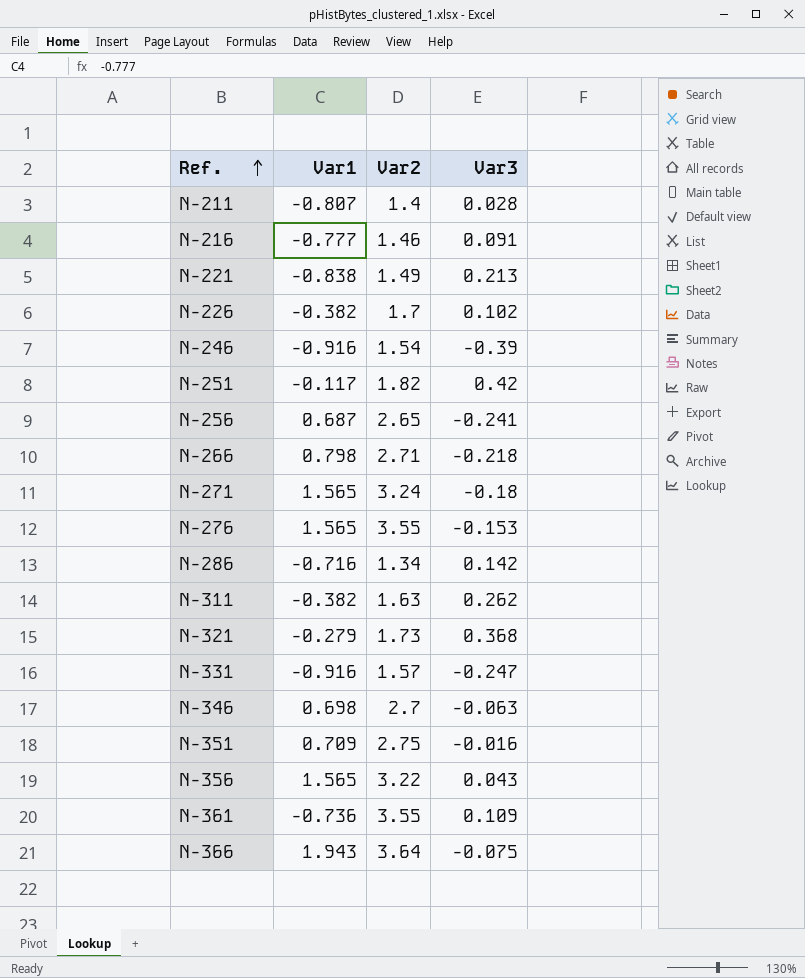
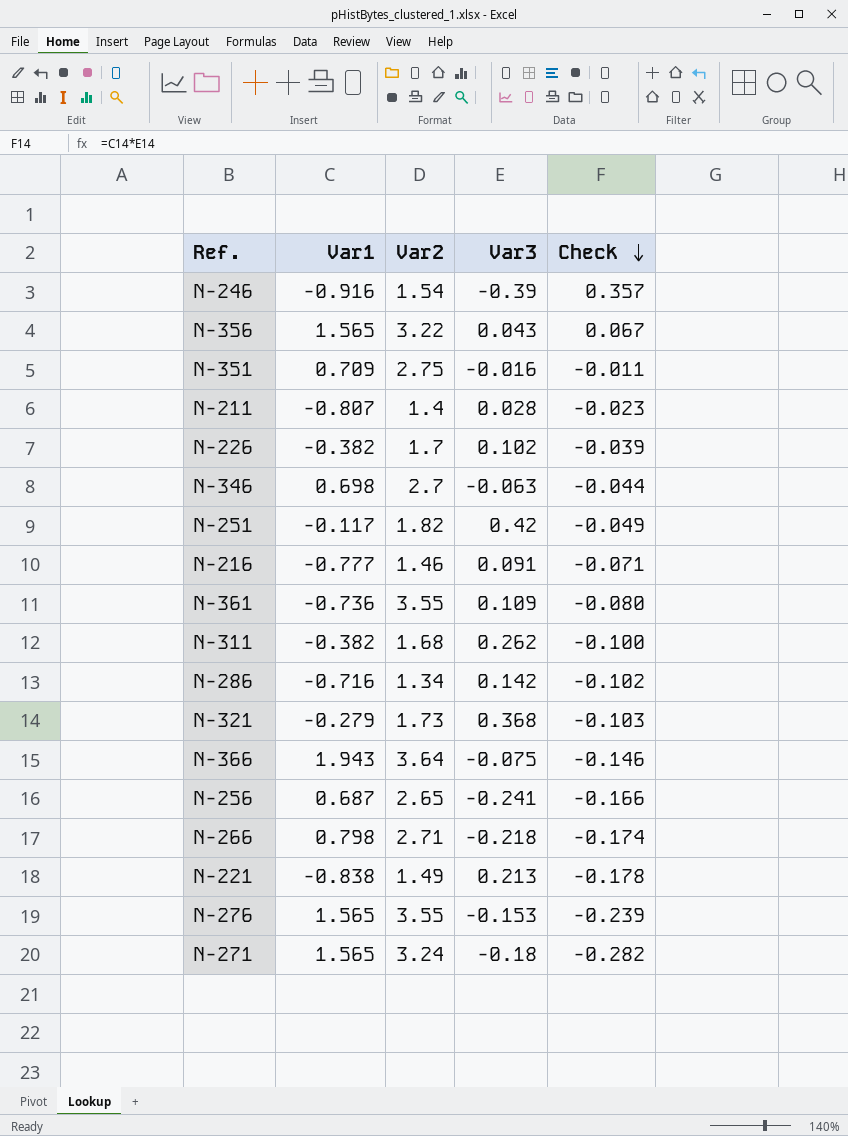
row order: Ref. ascending -> Check descending
column Check | formula: none -> [Var1] * [Var3]
row N-331: -0.916 | 1.57 | -0.247 -> none
N-311 | Var2: 1.63 -> 1.68

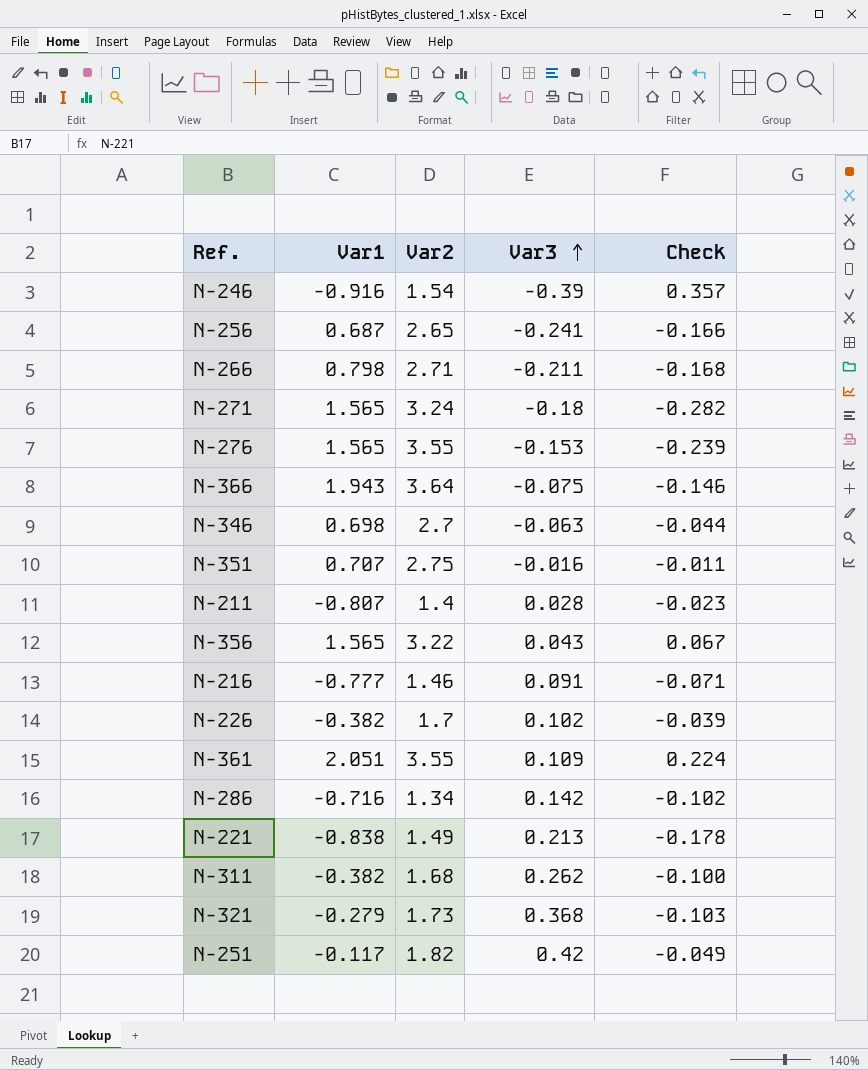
row order: Check descending -> Var3 ascending
N-266 | Var3: -0.218 -> -0.211
N-266 | Check: -0.174 -> -0.168
N-351 | Var1: 0.709 -> 0.707
N-361 | Var1: -0.736 -> 2.051
N-361 | Check: -0.080 -> 0.224

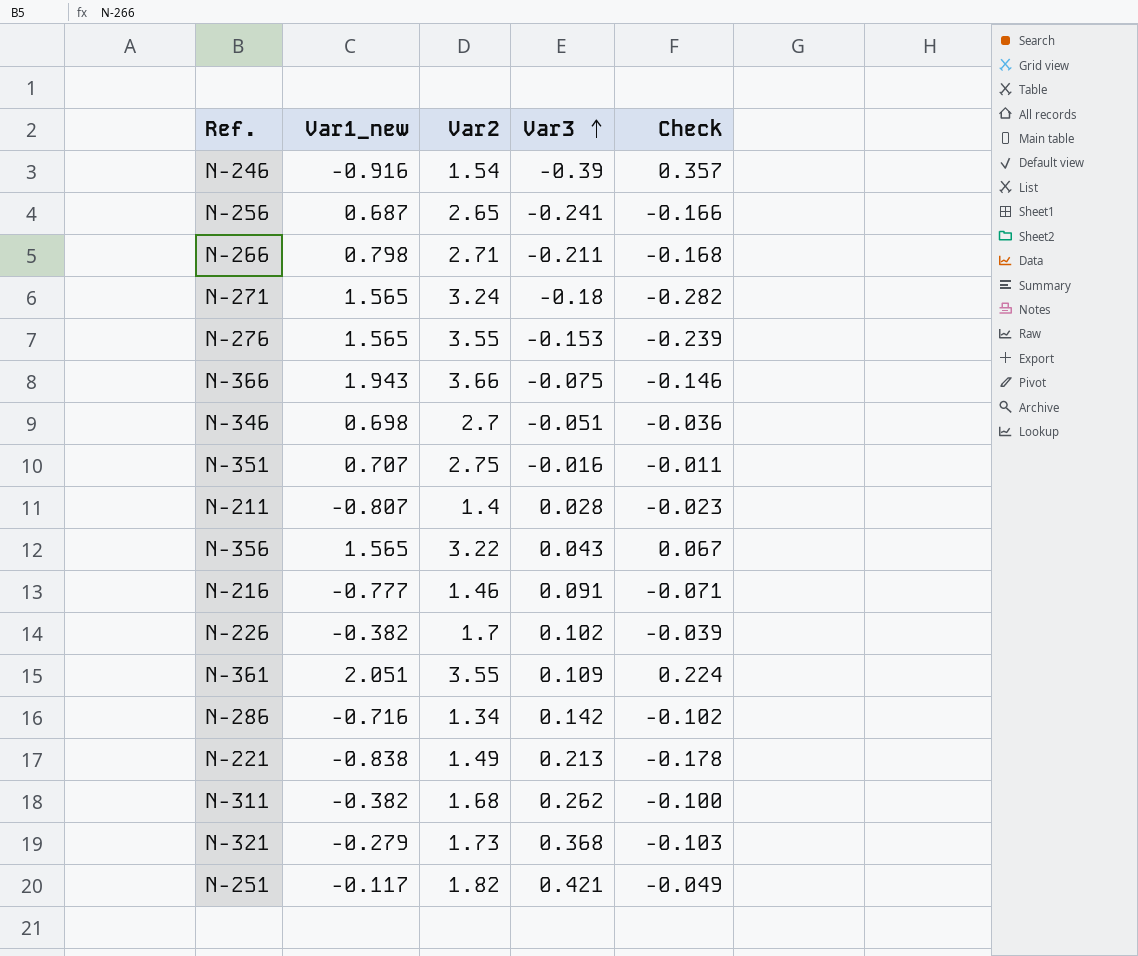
column name: Var1 -> Var1_new
N-366 | Var2: 3.64 -> 3.66
N-346 | Var3: -0.063 -> -0.051
N-346 | Check: -0.044 -> -0.036
N-251 | Var3: 0.42 -> 0.421

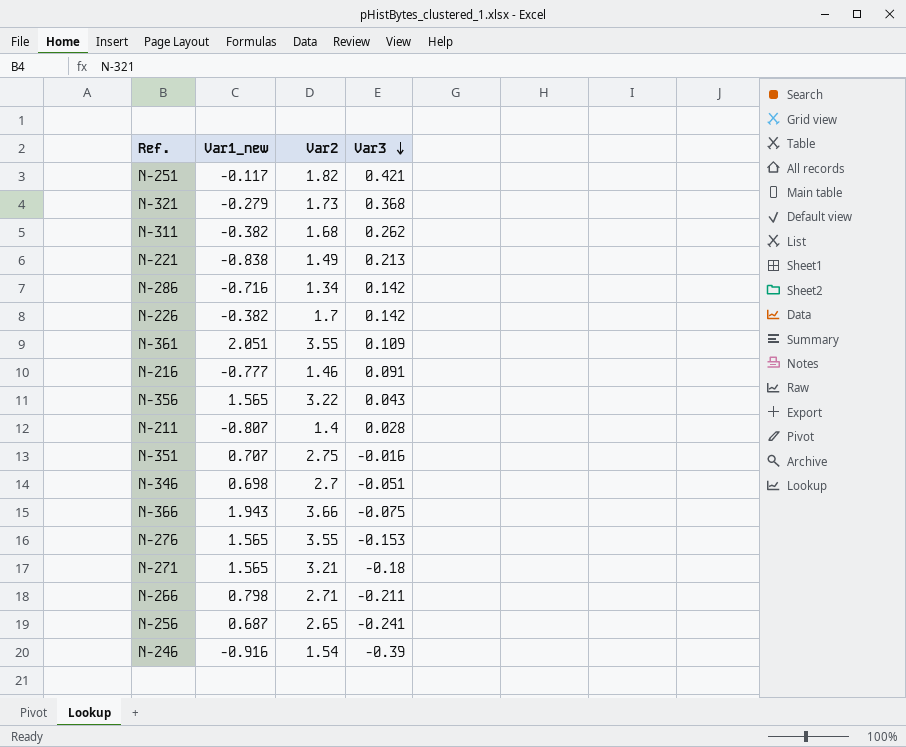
row order: Var3 ascending -> Var3 descending
column Check | formula: [Var1_new] * [Var3] -> none
N-226 | Var3: 0.102 -> 0.142
N-271 | Var2: 3.24 -> 3.21

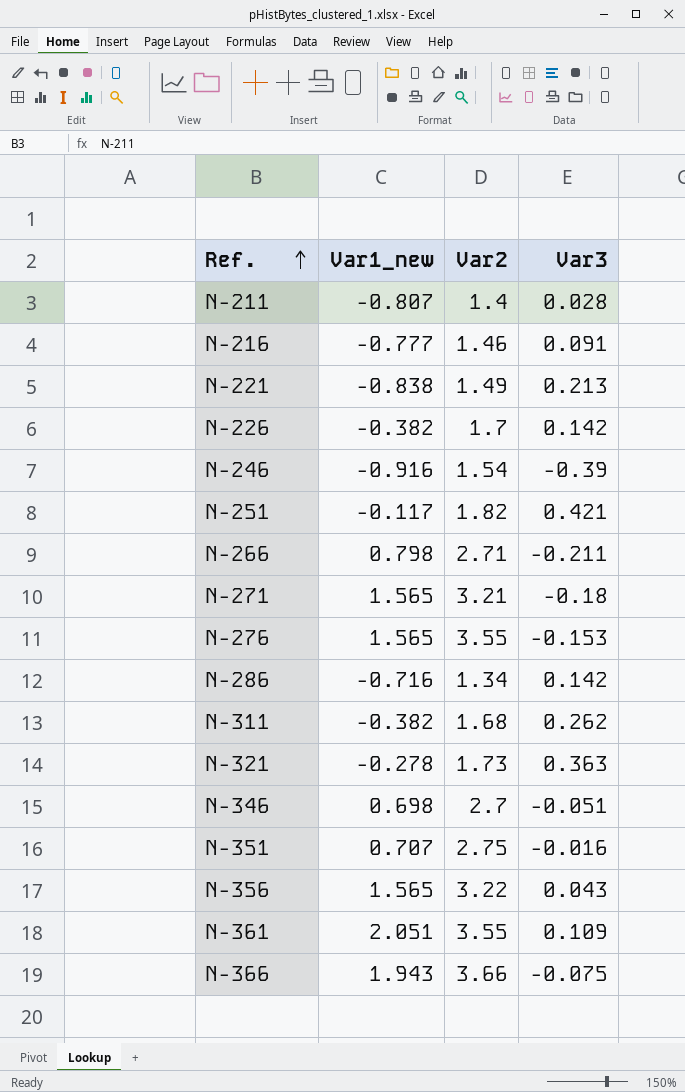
row order: Var3 descending -> Ref. ascending
row N-256: 0.687 | 2.65 | -0.241 -> none
N-321 | Var1_new: -0.279 -> -0.278
N-321 | Var3: 0.368 -> 0.363

